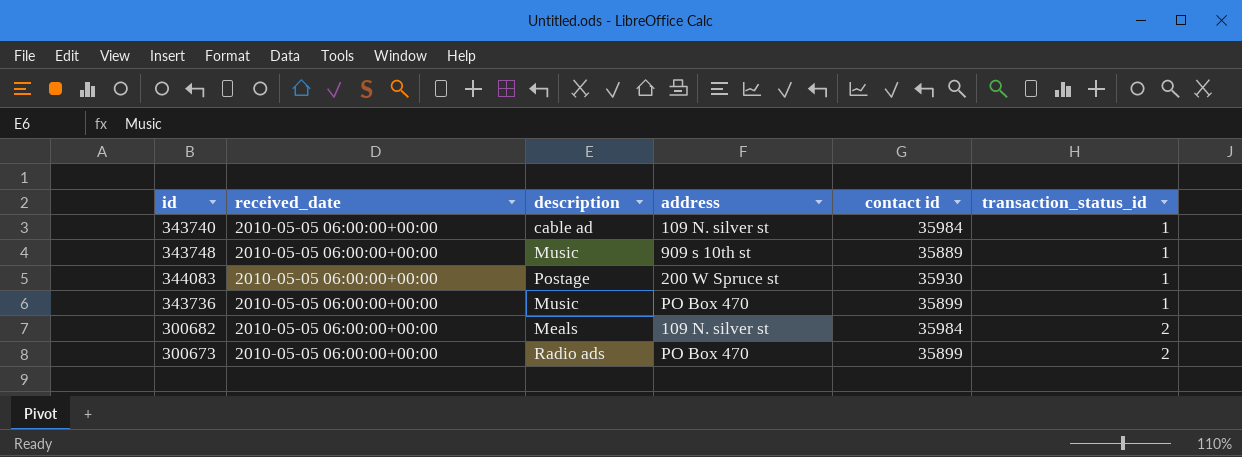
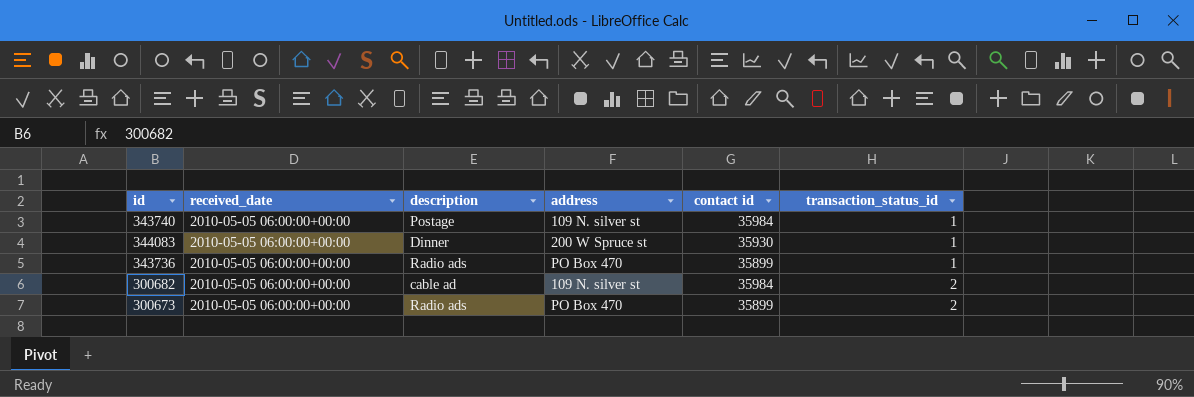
row 343748: 2010-05-05 06:00:00+00:00 | Music | 909 s 10th st | 35889 | 1 -> none
343740 | description: cable ad -> Postage
344083 | description: Postage -> Dinner
343736 | description: Music -> Radio ads
300682 | description: Meals -> cable ad

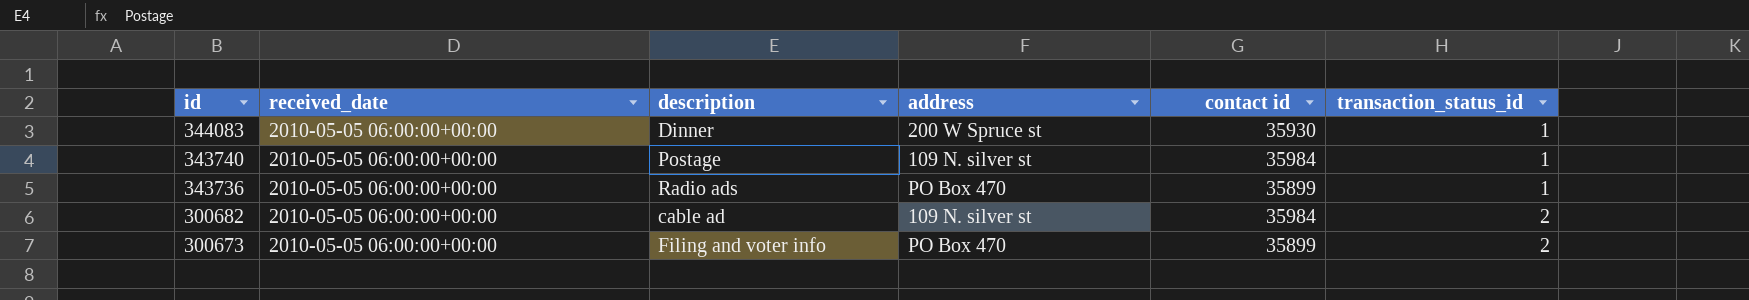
row order: transaction_status_id ascending -> id descending
300673 | description: Radio ads -> Filing and voter info

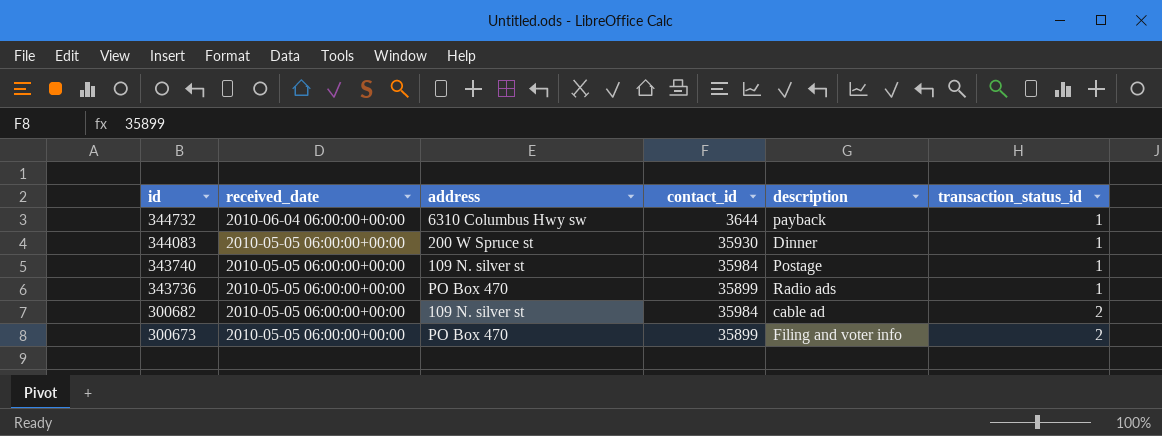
column name: contact id -> contact_id
column description | position: 3 -> 5
row 344732: none -> 2010-06-04 06:00:00+00:00 | 6310 Columbus Hwy sw | 3644 | payback | 1

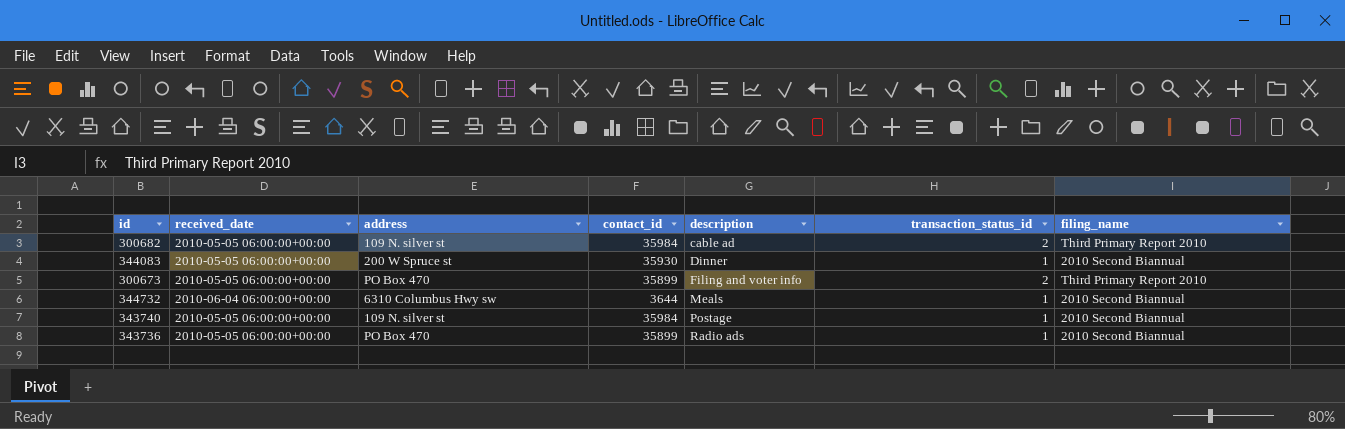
row order: id descending -> description ascending
column filing_name | position: none -> 7
344732 | description: payback -> Meals

